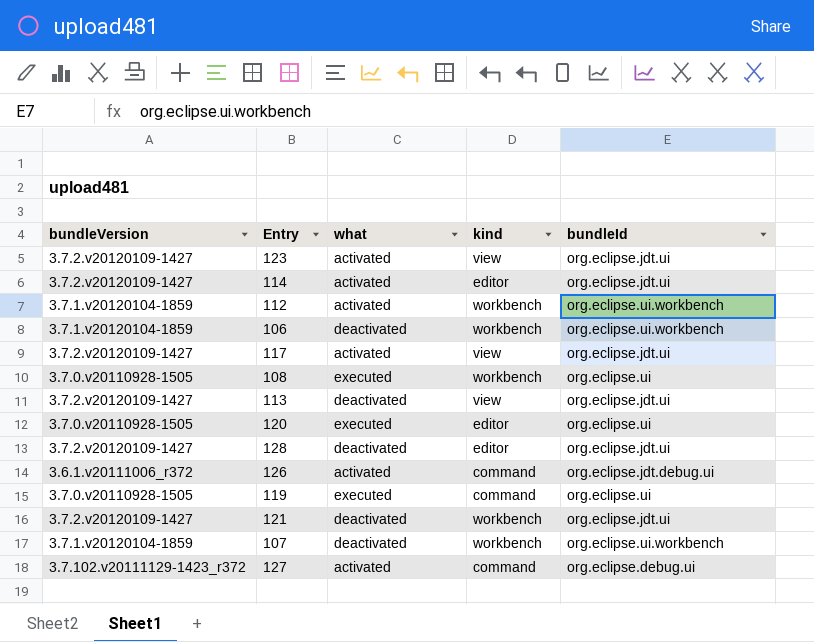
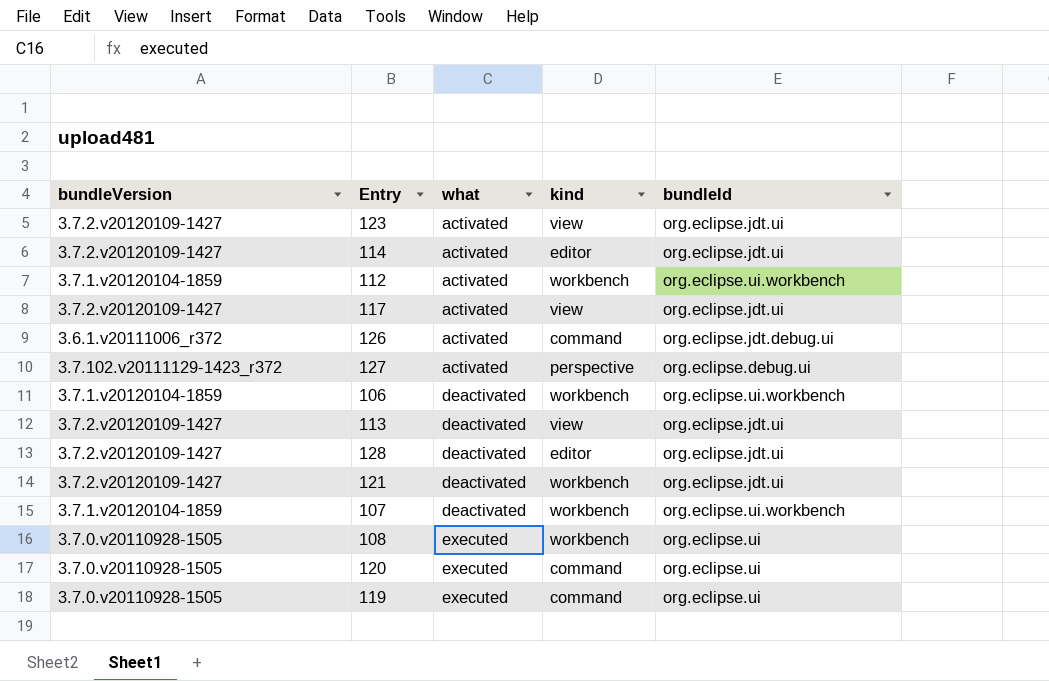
row order: none -> what ascending
127 | kind: command -> perspective
120 | kind: editor -> command

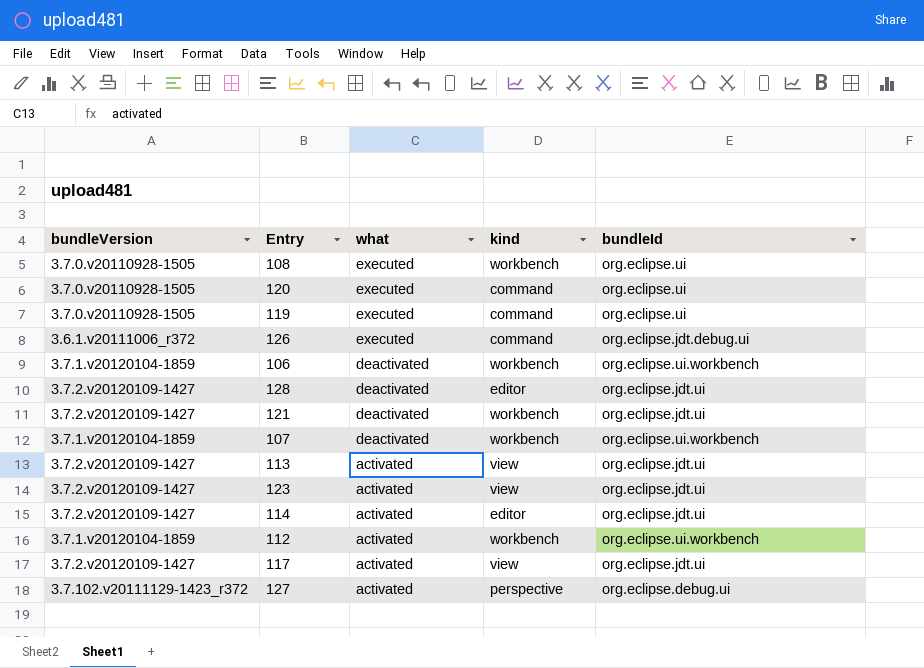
row order: what ascending -> what descending
126 | what: activated -> executed
113 | what: deactivated -> activated

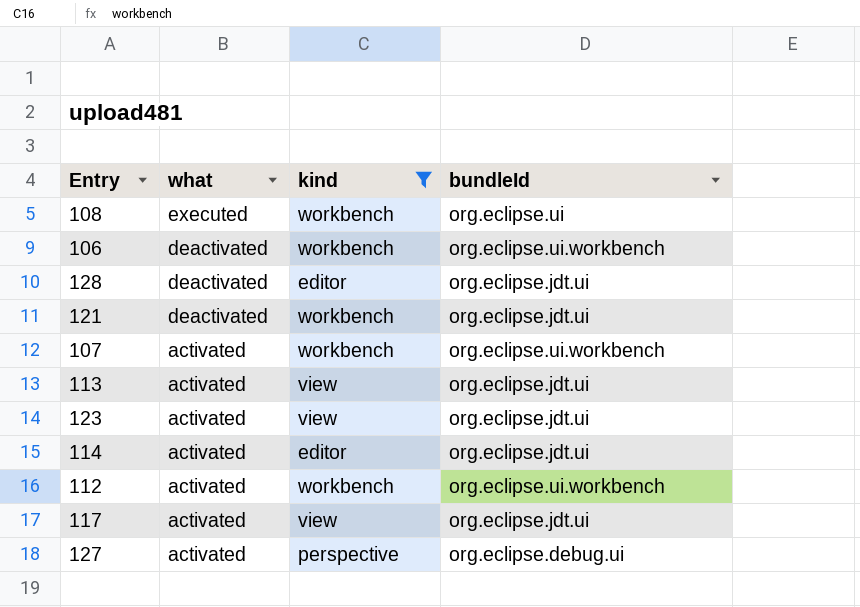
filter: none -> kind != command
column bundleVersion | position: 1 -> none
107 | what: deactivated -> activated

